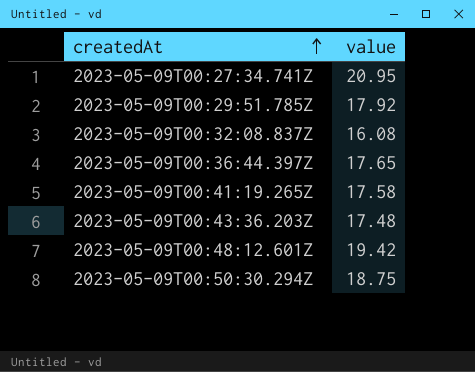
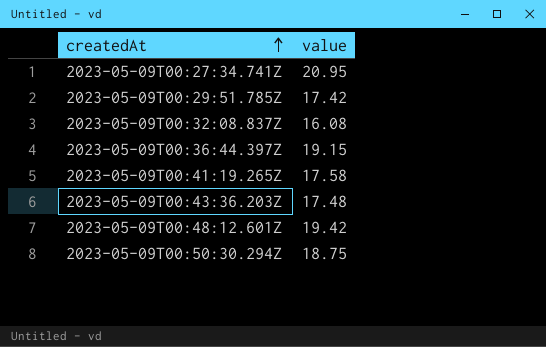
2023-05-09T00:29:51.785Z | value: 17.92 -> 17.42
2023-05-09T00:36:44.397Z | value: 17.65 -> 19.15

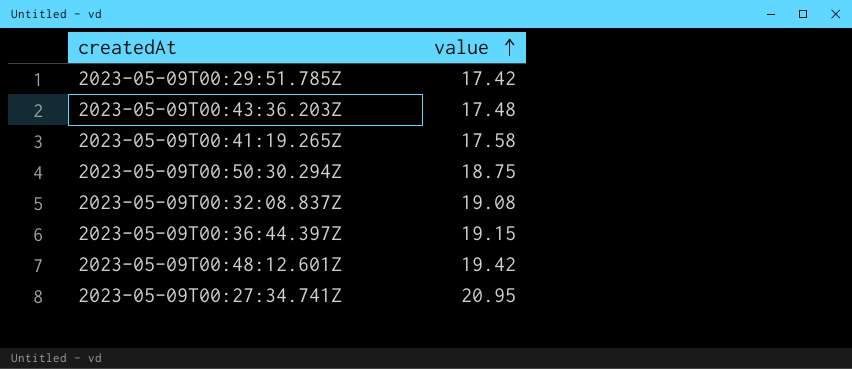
row order: createdAt ascending -> value ascending
2023-05-09T00:32:08.837Z | value: 16.08 -> 19.08

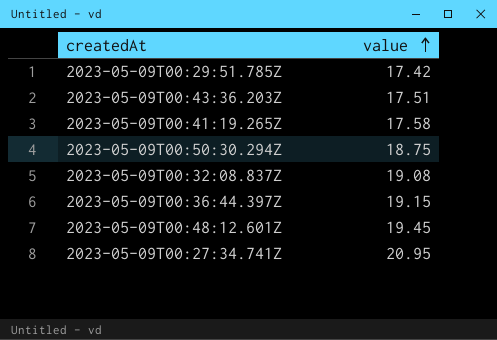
2023-05-09T00:43:36.203Z | value: 17.48 -> 17.51
2023-05-09T00:48:12.601Z | value: 19.42 -> 19.45

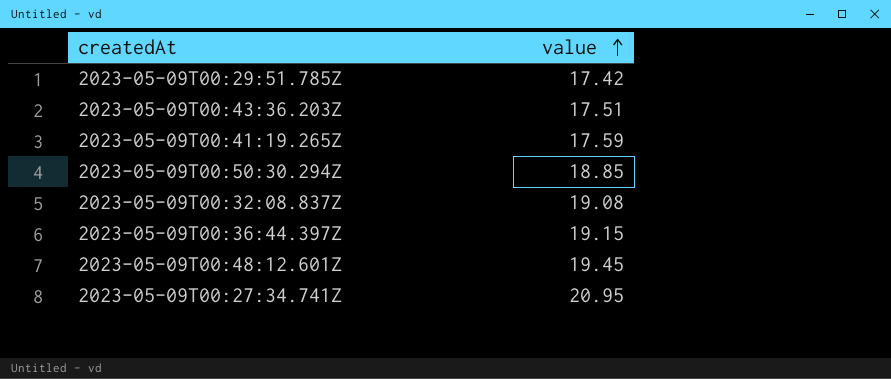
2023-05-09T00:41:19.265Z | value: 17.58 -> 17.59
2023-05-09T00:50:30.294Z | value: 18.75 -> 18.85

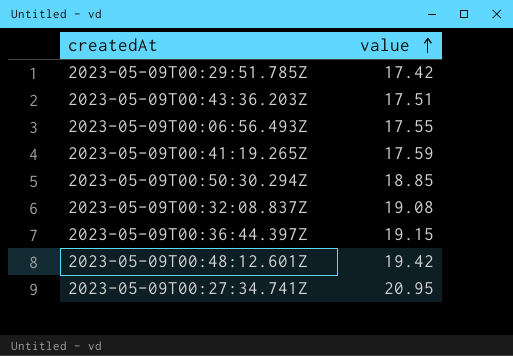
row 2023-05-09T00:06:56.493Z: none -> 17.55
2023-05-09T00:48:12.601Z | value: 19.45 -> 19.42

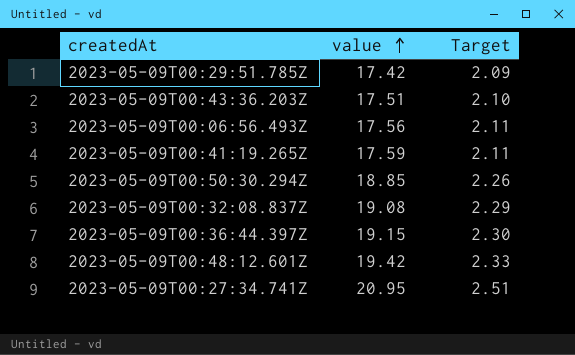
column Target | formula: none -> [value] * 0.12
2023-05-09T00:06:56.493Z | value: 17.55 -> 17.56

